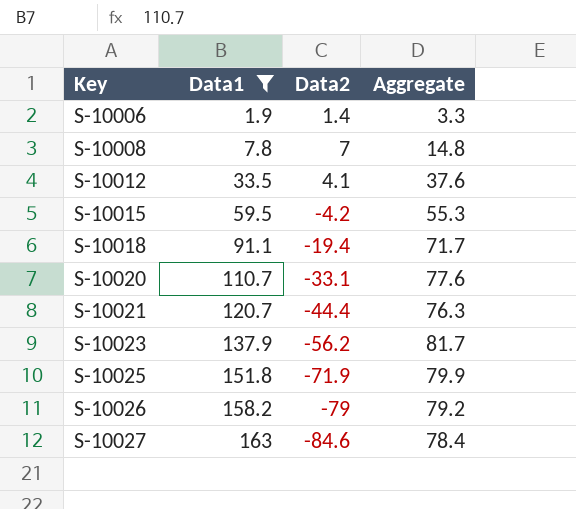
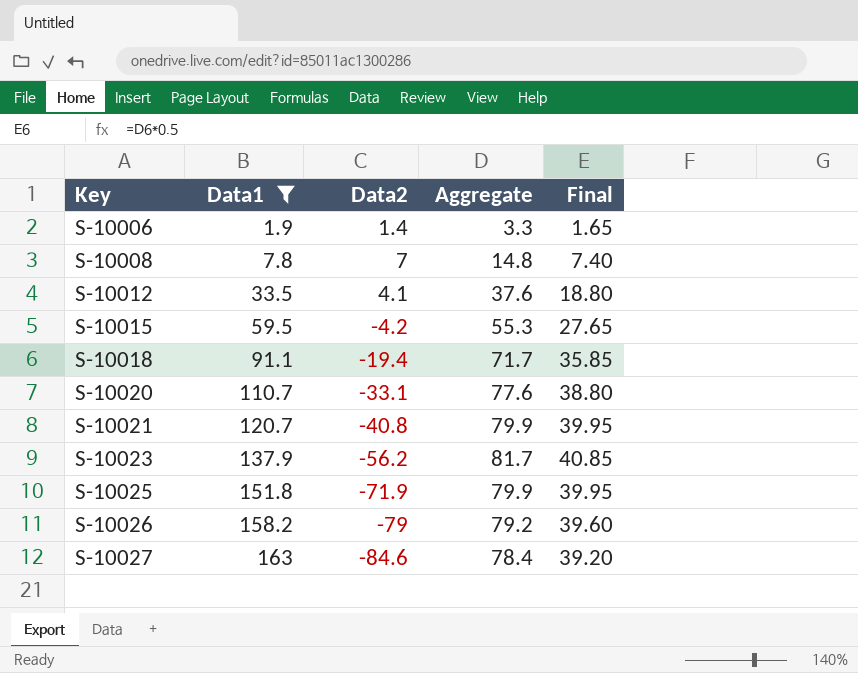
column Final | formula: none -> [Aggregate] * 0.5
S-10021 | Data2: -44.4 -> -40.8
S-10021 | Aggregate: 76.3 -> 79.9

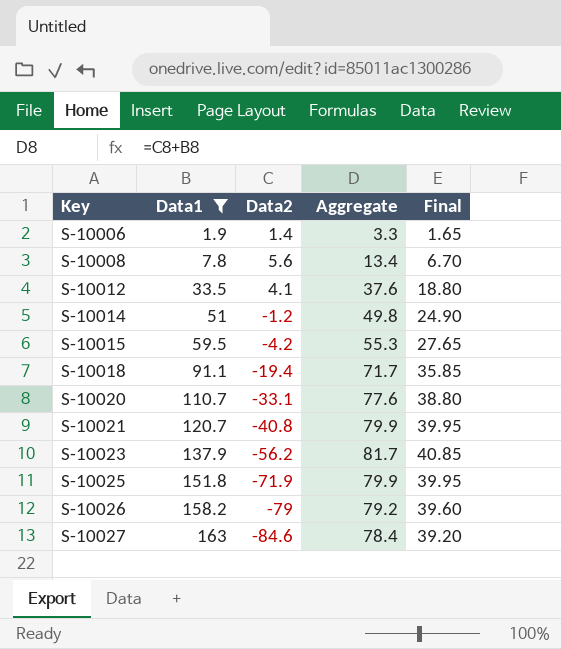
S-10008 | Data2: 7 -> 5.6
S-10008 | Aggregate: 14.8 -> 13.4
S-10008 | Final: 7.40 -> 6.70
row S-10014: none -> 51 | -1.2 | 49.8 | 24.90

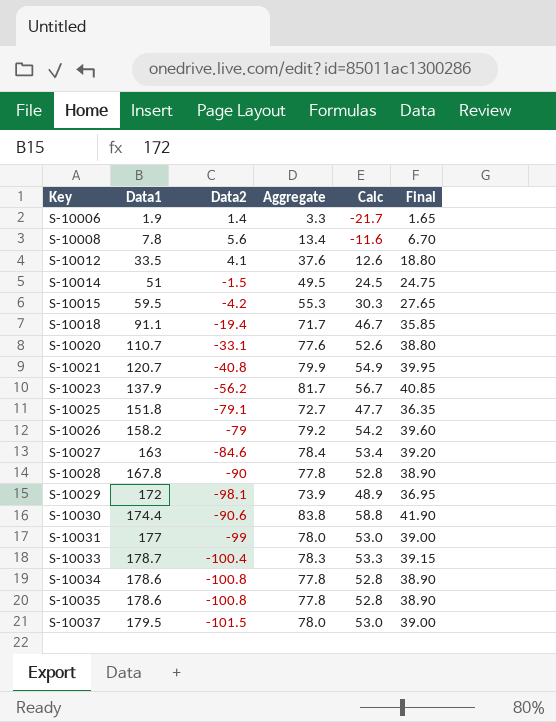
filter: Data1 <= 163 -> none
column Calc | formula: none -> [Aggregate] - 25
S-10014 | Data2: -1.2 -> -1.5
S-10014 | Aggregate: 49.8 -> 49.5
S-10014 | Final: 24.90 -> 24.75
S-10025 | Data2: -71.9 -> -79.1
S-10025 | Aggregate: 79.9 -> 72.7
S-10025 | Final: 39.95 -> 36.35

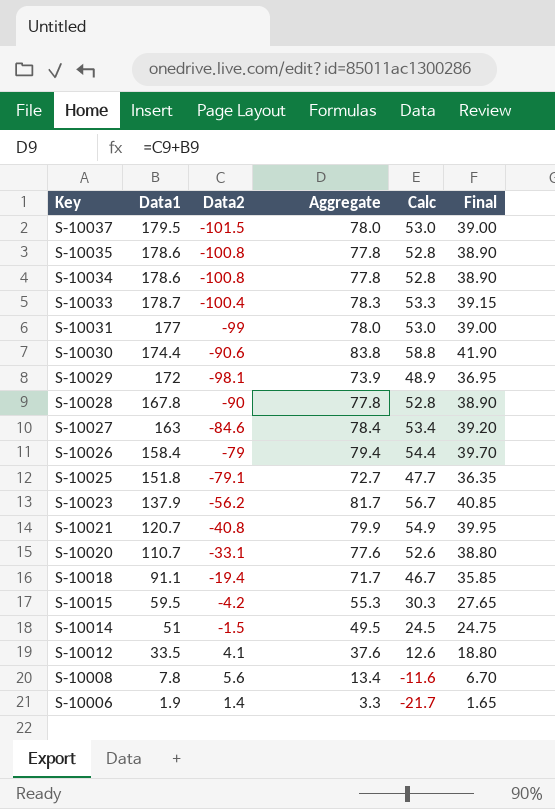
row order: Key ascending -> Key descending
S-10026 | Data1: 158.2 -> 158.4
S-10026 | Aggregate: 79.2 -> 79.4
S-10026 | Calc: 54.2 -> 54.4
S-10026 | Final: 39.60 -> 39.70

